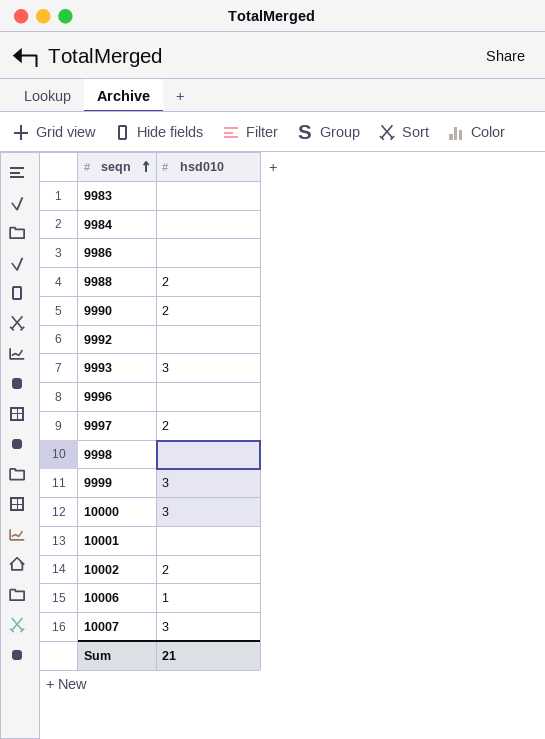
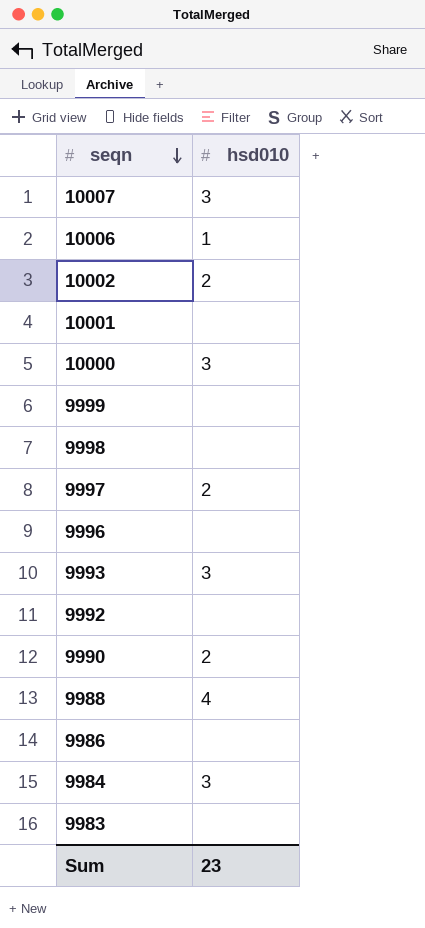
row order: seqn ascending -> seqn descending
9999 | hsd010: 3 -> none
9988 | hsd010: 2 -> 4
9984 | hsd010: none -> 3
Sum | hsd010: 21 -> 23

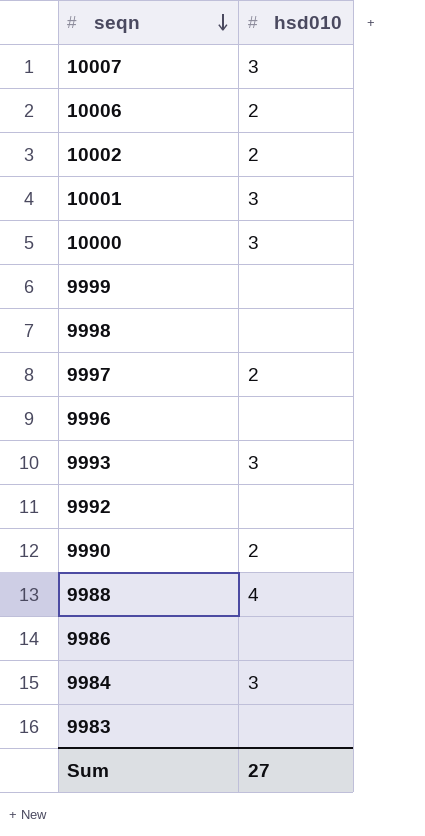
10006 | hsd010: 1 -> 2
10001 | hsd010: none -> 3
Sum | hsd010: 23 -> 27

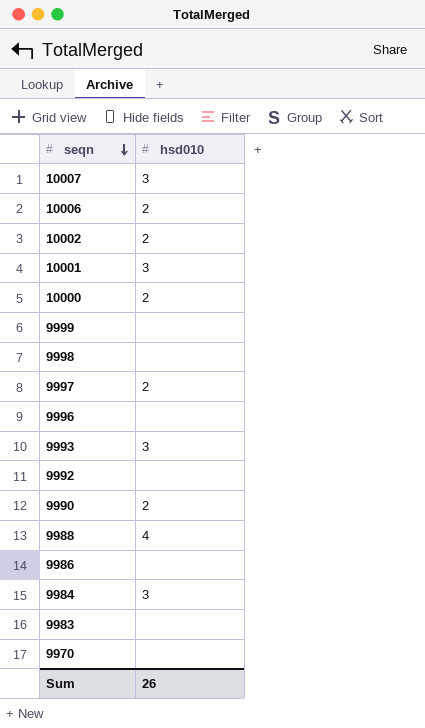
10000 | hsd010: 3 -> 2
row 9970: none -> none
Sum | hsd010: 27 -> 26

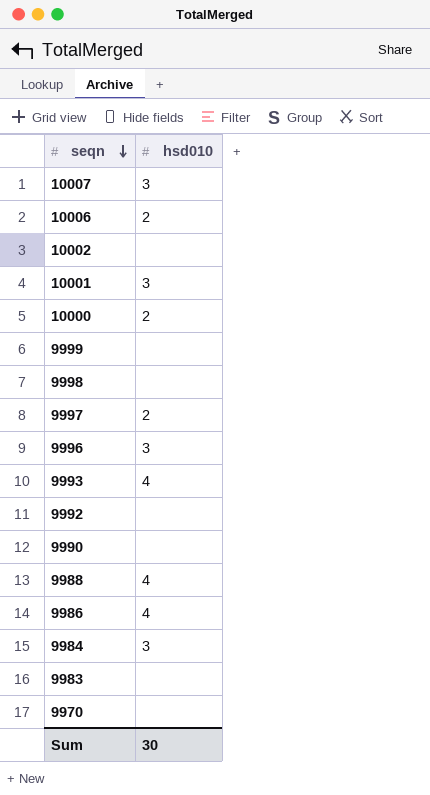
10002 | hsd010: 2 -> none
9996 | hsd010: none -> 3
9993 | hsd010: 3 -> 4
9990 | hsd010: 2 -> none
9986 | hsd010: none -> 4
Sum | hsd010: 26 -> 30

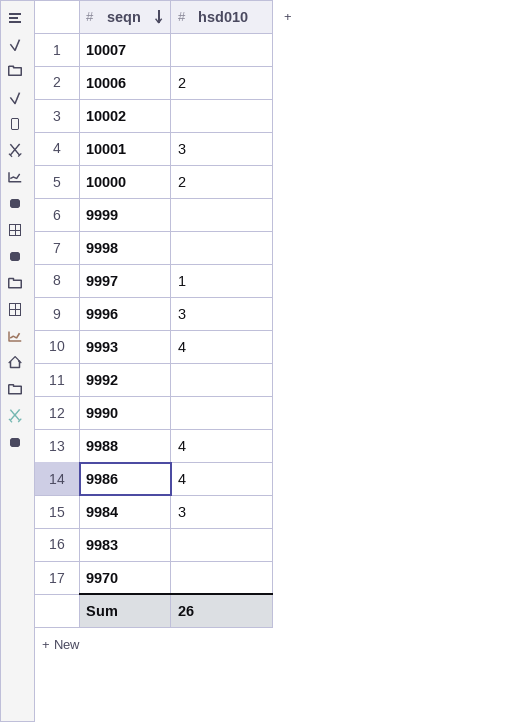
10007 | hsd010: 3 -> none
9997 | hsd010: 2 -> 1
Sum | hsd010: 30 -> 26

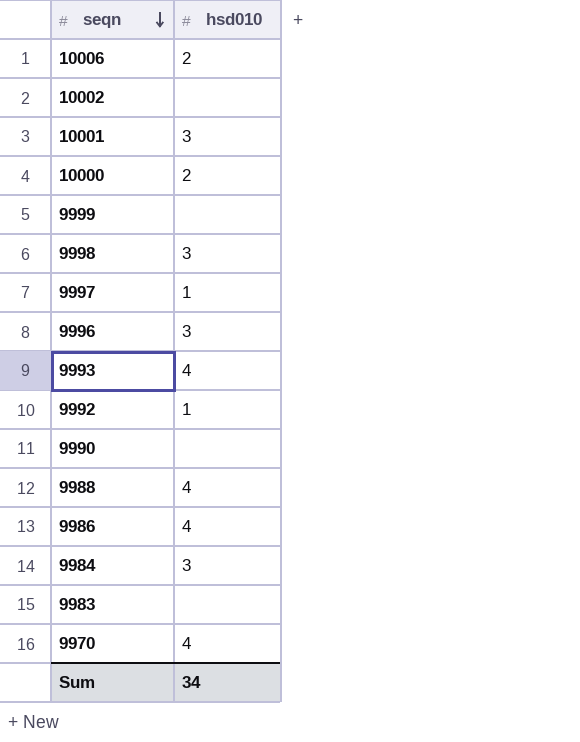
row 10007: none -> none
9998 | hsd010: none -> 3
9992 | hsd010: none -> 1
9970 | hsd010: none -> 4
Sum | hsd010: 26 -> 34

